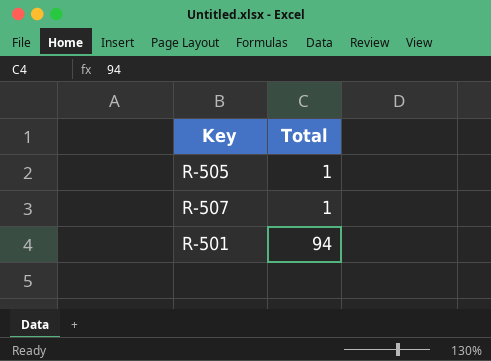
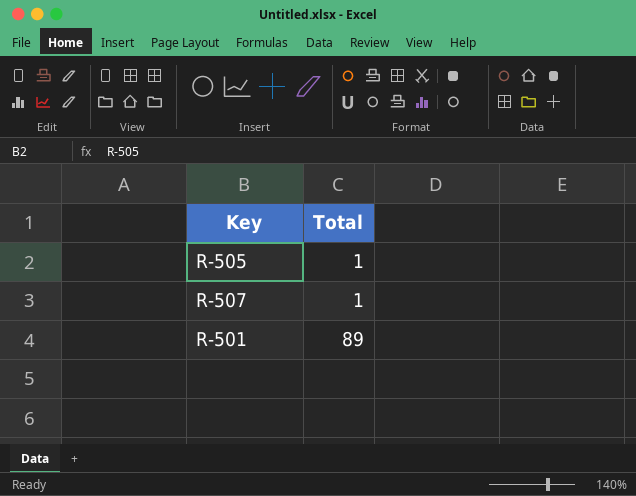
R-501 | Total: 94 -> 89

